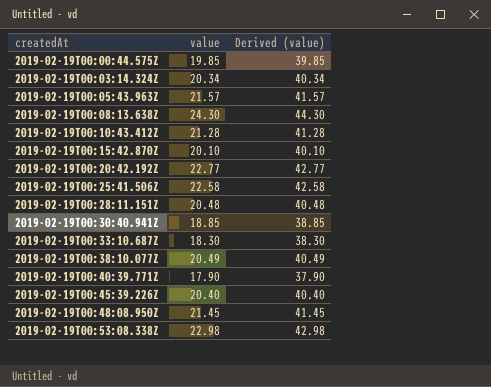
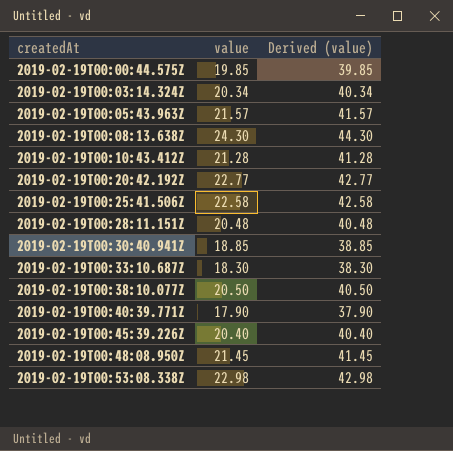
row 2019-02-19T00:15:42.870Z: 20.10 | 40.10 -> none
2019-02-19T00:38:10.077Z | value: 20.49 -> 20.50
2019-02-19T00:38:10.077Z | Derived (value): 40.49 -> 40.50

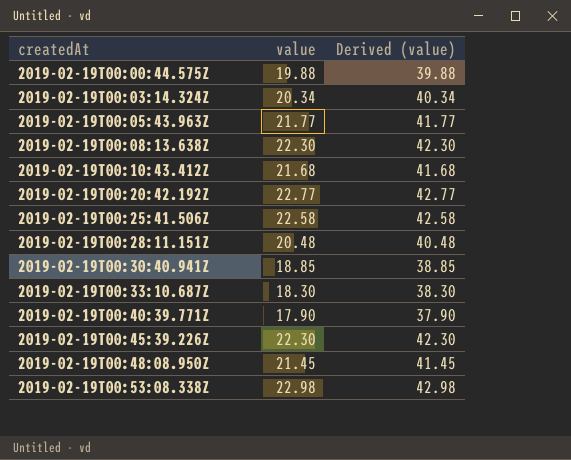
row 2019-02-19T00:38:10.077Z: 20.50 | 40.50 -> none
2019-02-19T00:00:44.575Z | value: 19.85 -> 19.88
2019-02-19T00:00:44.575Z | Derived (value): 39.85 -> 39.88
2019-02-19T00:05:43.963Z | value: 21.57 -> 21.77
2019-02-19T00:05:43.963Z | Derived (value): 41.57 -> 41.77
2019-02-19T00:08:13.638Z | value: 24.30 -> 22.30
2019-02-19T00:08:13.638Z | Derived (value): 44.30 -> 42.30
2019-02-19T00:10:43.412Z | value: 21.28 -> 21.68
2019-02-19T00:10:43.412Z | Derived (value): 41.28 -> 41.68
2019-02-19T00:45:39.226Z | value: 20.40 -> 22.30
2019-02-19T00:45:39.226Z | Derived (value): 40.40 -> 42.30

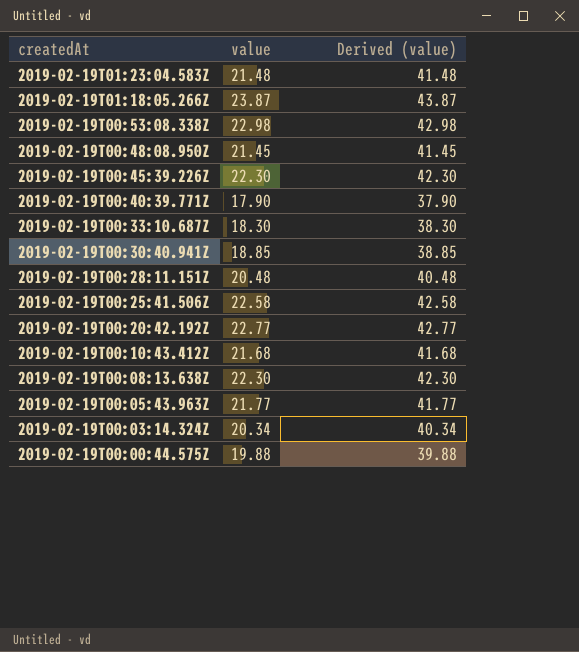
row order: createdAt ascending -> createdAt descending
row 2019-02-19T01:23:04.583Z: none -> 21.48 | 41.48
row 2019-02-19T01:18:05.266Z: none -> 23.87 | 43.87

